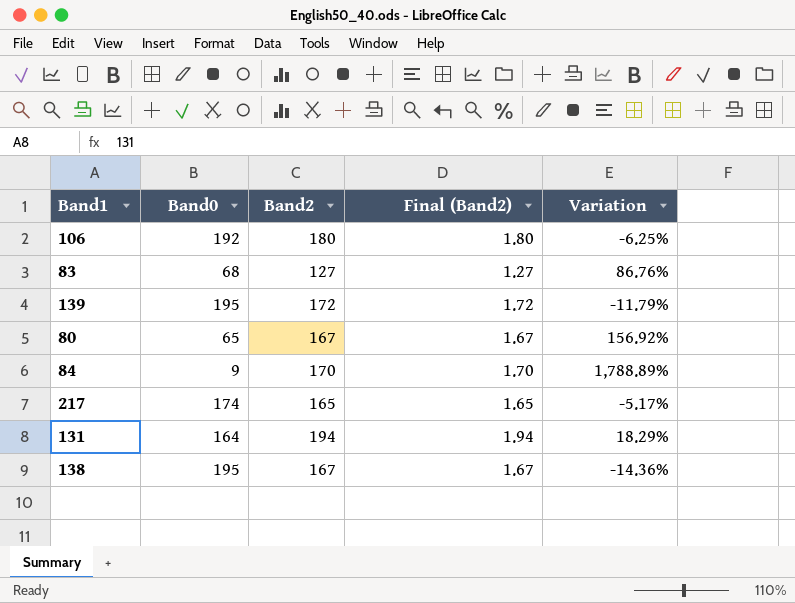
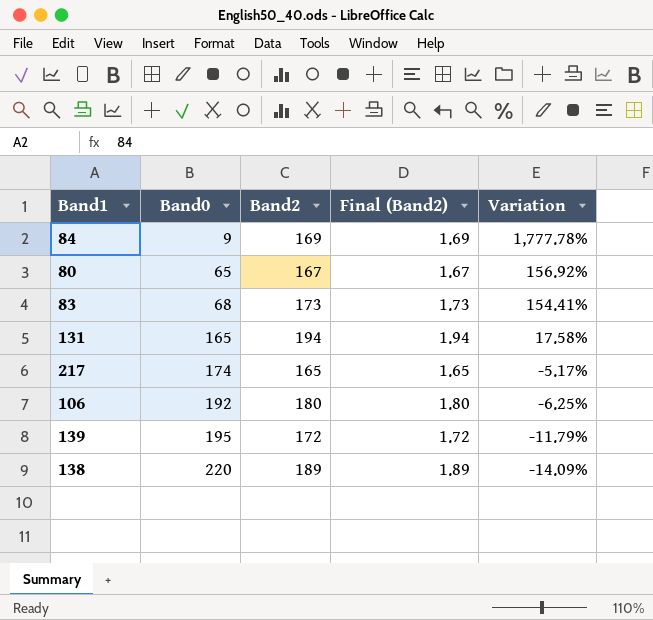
row order: none -> Band0 ascending
84 | Band2: 170 -> 169
84 | Final (Band2): 1.70 -> 1.69
84 | Variation: 1,788.89% -> 1,777.78%
83 | Band2: 127 -> 173
83 | Final (Band2): 1.27 -> 1.73
83 | Variation: 86.76% -> 154.41%
131 | Band0: 164 -> 165
131 | Variation: 18.29% -> 17.58%
138 | Band0: 195 -> 220
138 | Band2: 167 -> 189
138 | Final (Band2): 1.67 -> 1.89
138 | Variation: -14.36% -> -14.09%

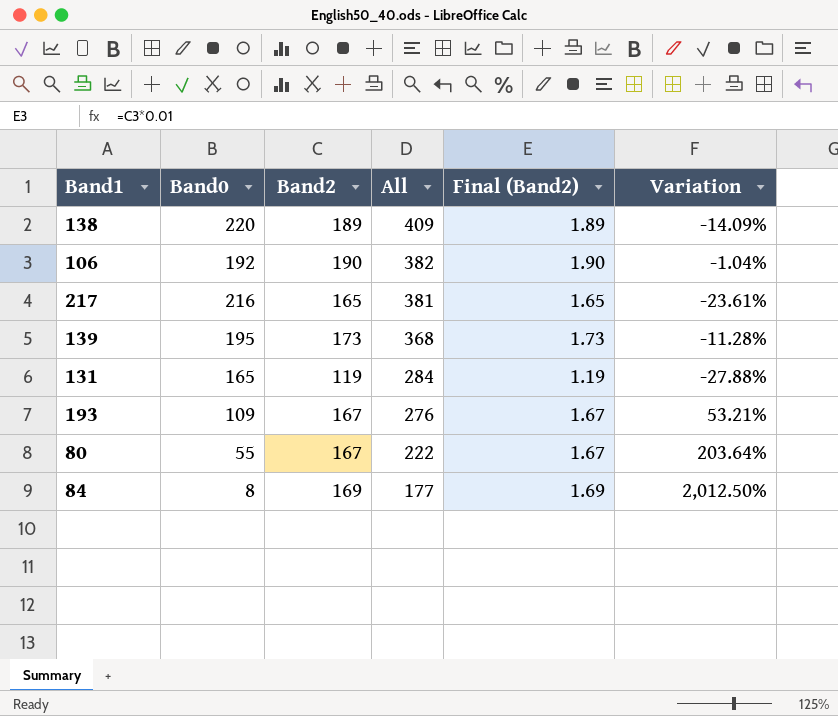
row order: Band0 ascending -> All descending
column All | formula: none -> [Band0] + [Band2]
row 83: 68 | 173 | 1.73 | 154.41% -> none
106 | Band2: 180 -> 190
106 | Final (Band2): 1.80 -> 1.90
106 | Variation: -6.25% -> -1.04%
217 | Band0: 174 -> 216
217 | Variation: -5.17% -> -23.61%
139 | Band2: 172 -> 173
139 | Final (Band2): 1.72 -> 1.73
139 | Variation: -11.79% -> -11.28%
131 | Band2: 194 -> 119
131 | Final (Band2): 1.94 -> 1.19
131 | Variation: 17.58% -> -27.88%
row 193: none -> 109 | 167 | 276 | 1.67 | 53.21%
80 | Band0: 65 -> 55
80 | Variation: 156.92% -> 203.64%
84 | Band0: 9 -> 8
84 | Variation: 1,777.78% -> 2,012.50%

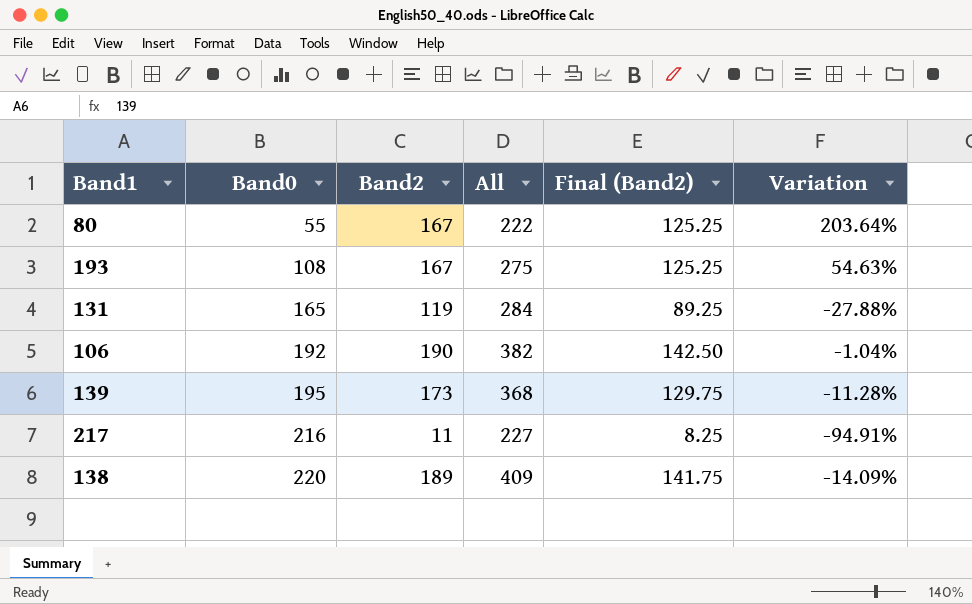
row order: All descending -> Band0 ascending
column Final (Band2) | formula: [Band2] * 0.01 -> [Band2] * 0.75
row 84: 8 | 169 | 177 | 1.69 | 2,012.50% -> none
193 | Band0: 109 -> 108
193 | All: 276 -> 275
193 | Variation: 53.21% -> 54.63%
217 | Band2: 165 -> 11
217 | All: 381 -> 227
217 | Variation: -23.61% -> -94.91%

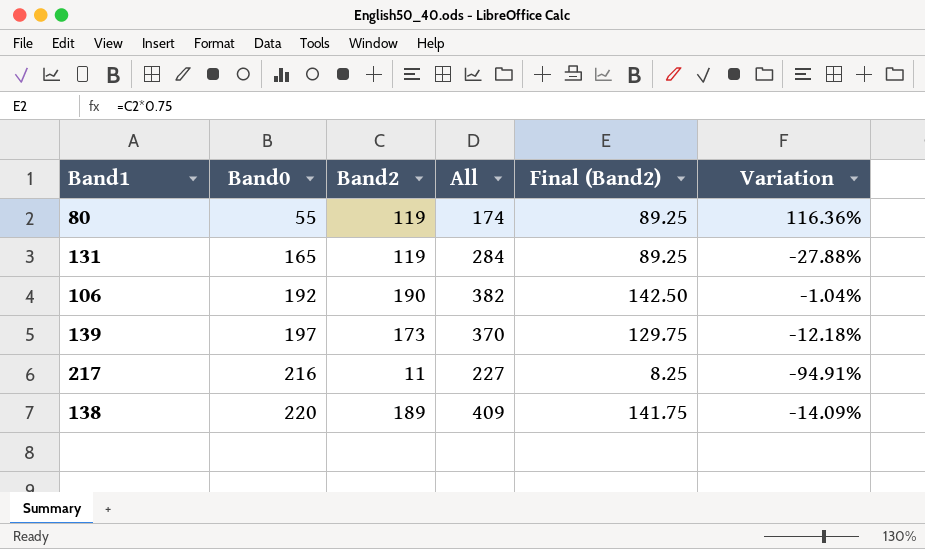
row 193: 108 | 167 | 275 | 125.25 | 54.63% -> none
80 | Band2: 167 -> 119
80 | All: 222 -> 174
80 | Final (Band2): 125.25 -> 89.25
80 | Variation: 203.64% -> 116.36%
139 | Band0: 195 -> 197
139 | All: 368 -> 370
139 | Variation: -11.28% -> -12.18%

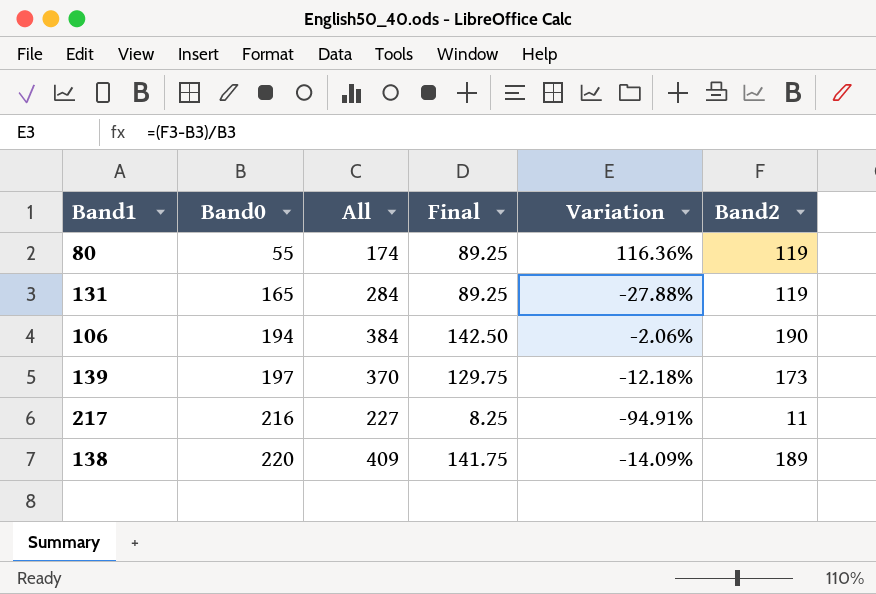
column name: Final (Band2) -> Final
column Band2 | position: 3 -> 6
106 | Band0: 192 -> 194
106 | All: 382 -> 384
106 | Variation: -1.04% -> -2.06%

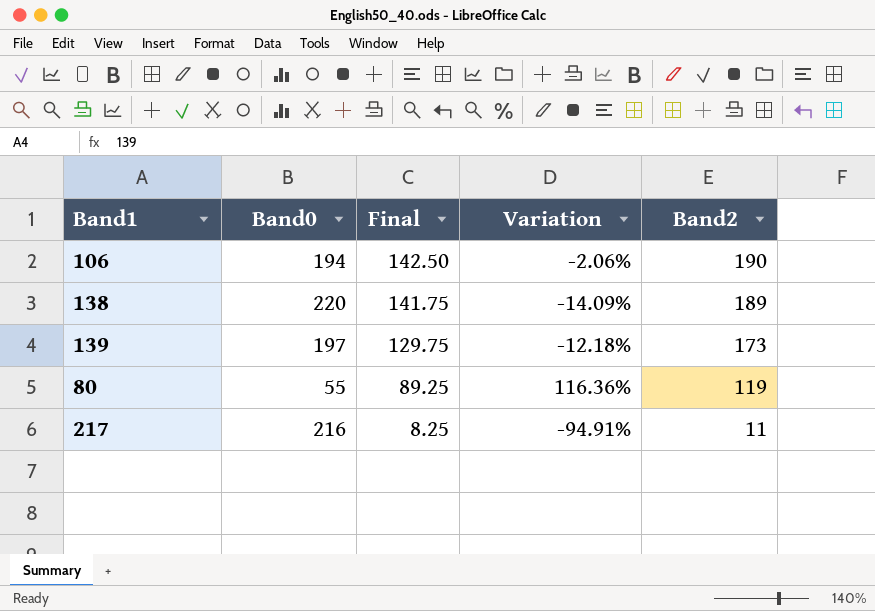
row order: Band0 ascending -> Final descending
column All | formula: [Band0] + [Band2] -> none
row 131: 165 | 284 | 89.25 | -27.88% | 119 -> none

